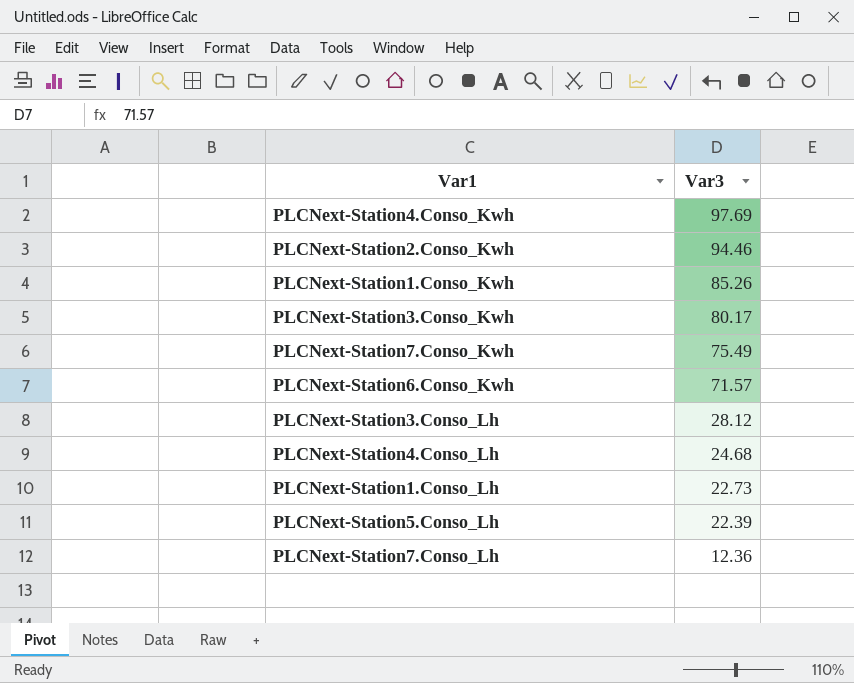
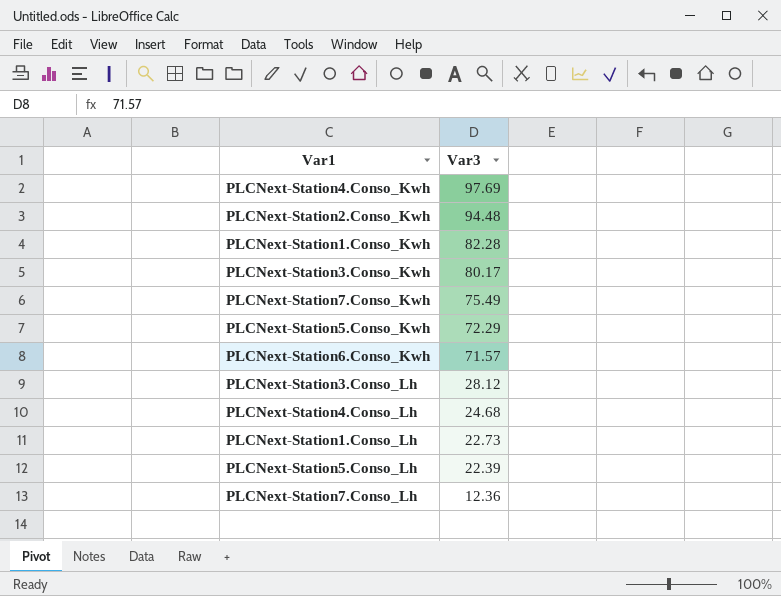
PLCNext-Station2.Conso_Kwh | Var3: 94.46 -> 94.48
PLCNext-Station1.Conso_Kwh | Var3: 85.26 -> 82.28
row PLCNext-Station5.Conso_Kwh: none -> 72.29

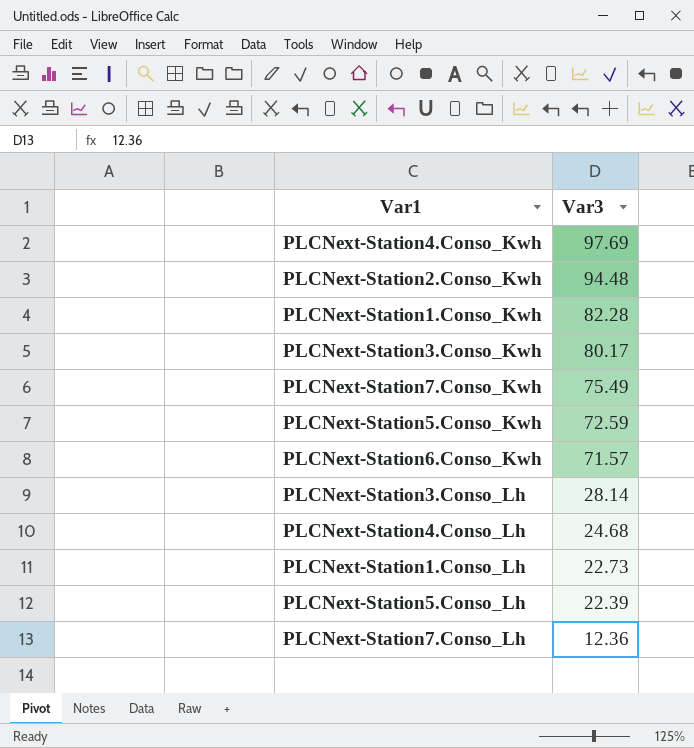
PLCNext-Station5.Conso_Kwh | Var3: 72.29 -> 72.59
PLCNext-Station3.Conso_Lh | Var3: 28.12 -> 28.14

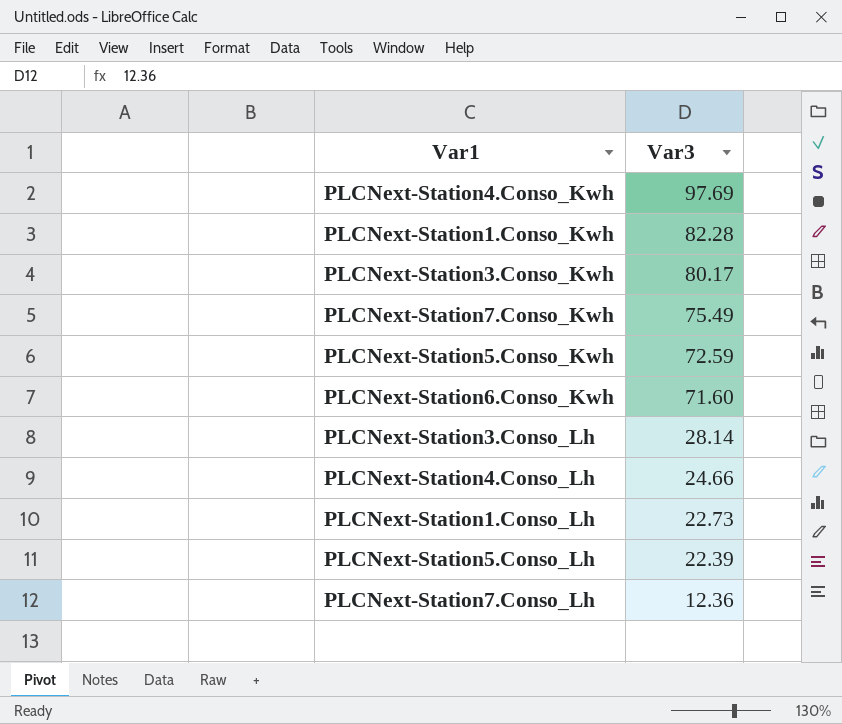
row PLCNext-Station2.Conso_Kwh: 94.48 -> none
PLCNext-Station6.Conso_Kwh | Var3: 71.57 -> 71.60
PLCNext-Station4.Conso_Lh | Var3: 24.68 -> 24.66

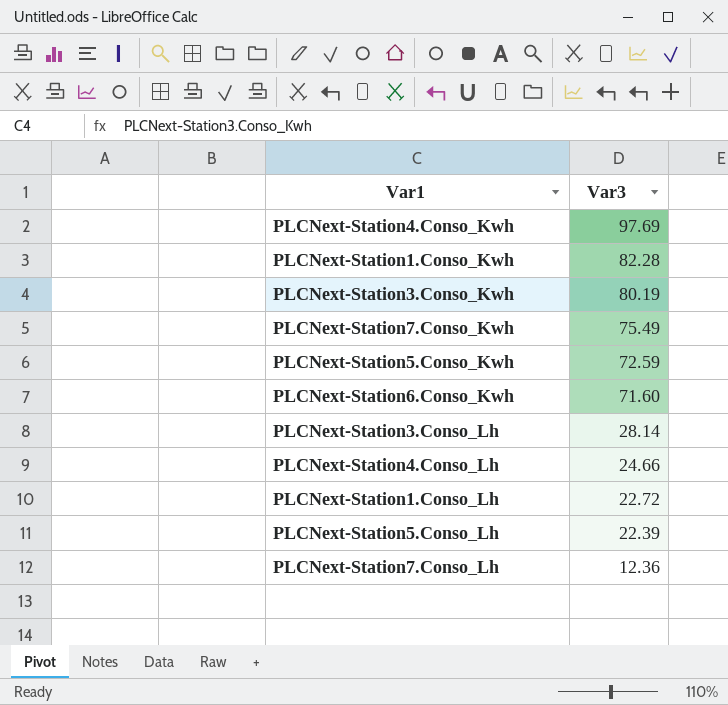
PLCNext-Station3.Conso_Kwh | Var3: 80.17 -> 80.19
PLCNext-Station1.Conso_Lh | Var3: 22.73 -> 22.72

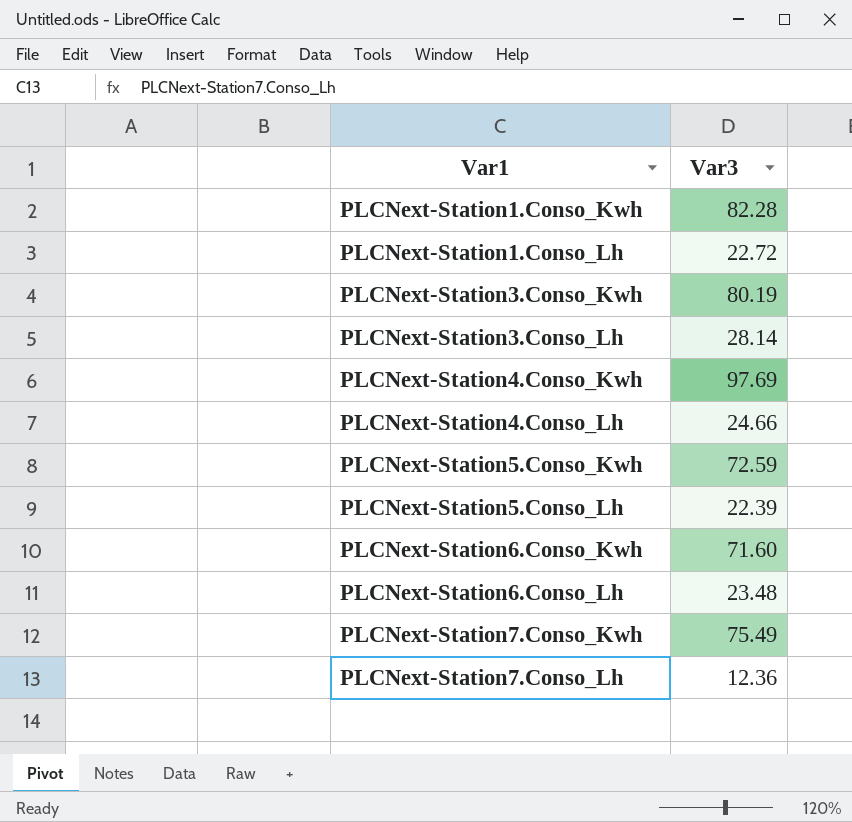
row order: Var3 descending -> Var1 ascending
row PLCNext-Station6.Conso_Lh: none -> 23.48

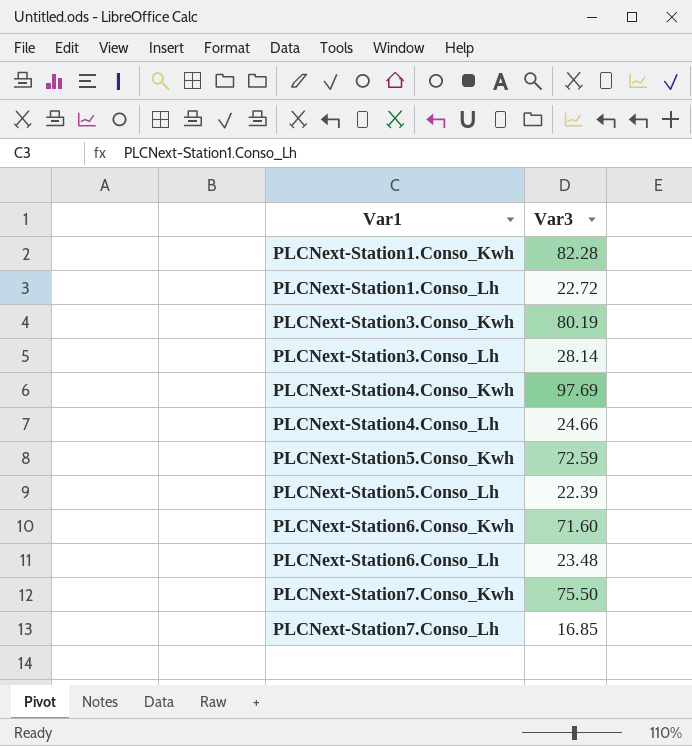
PLCNext-Station7.Conso_Kwh | Var3: 75.49 -> 75.50
PLCNext-Station7.Conso_Lh | Var3: 12.36 -> 16.85

